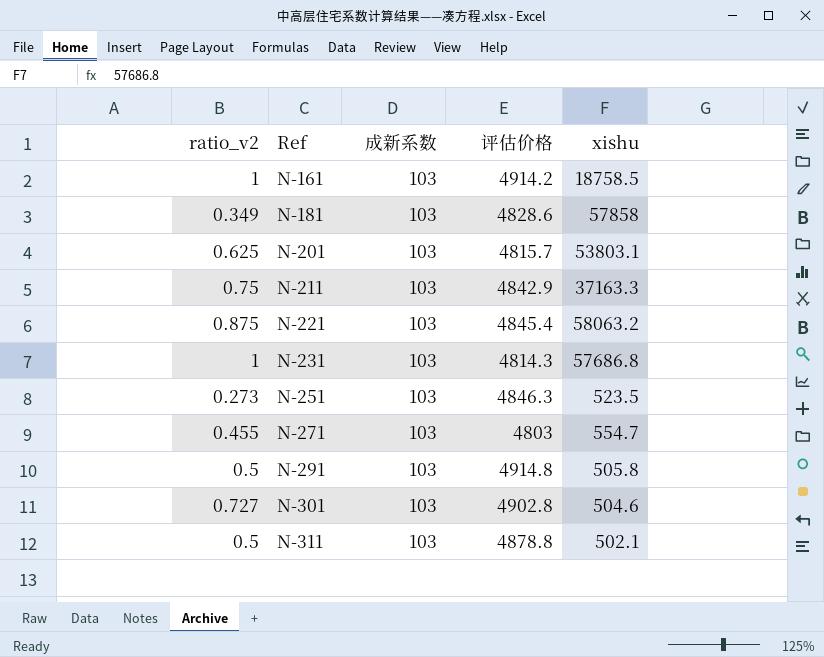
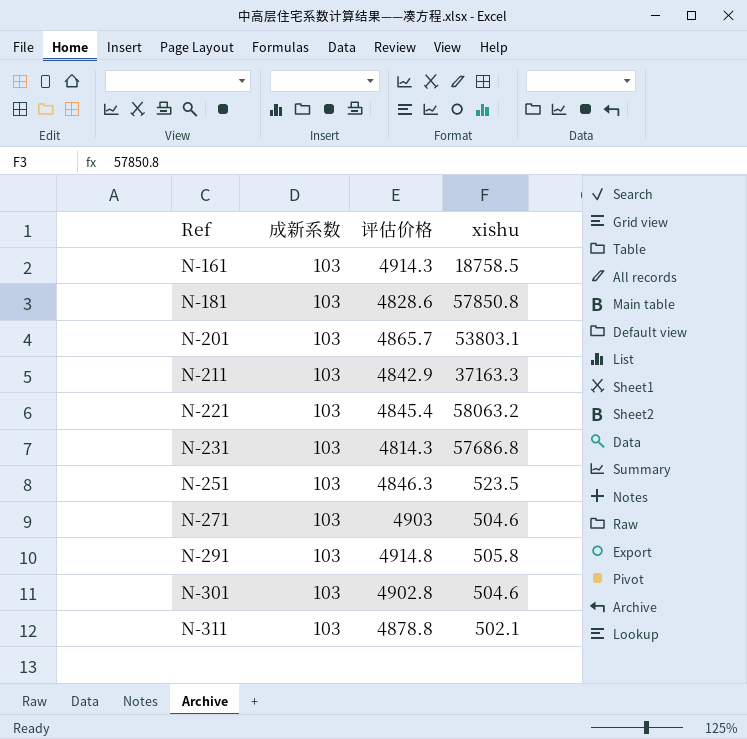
column ratio_v2 | position: 1 -> none
N-161 | 评估价格: 4914.2 -> 4914.3
N-181 | xishu: 57858 -> 57850.8
N-201 | 评估价格: 4815.7 -> 4865.7
N-271 | 评估价格: 4803 -> 4903
N-271 | xishu: 554.7 -> 504.6

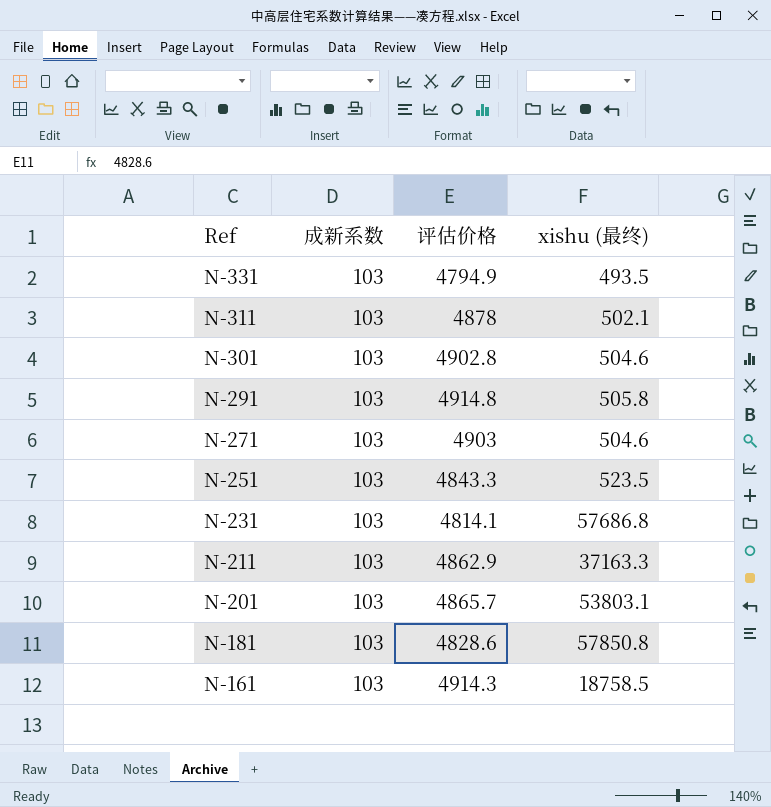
row order: Ref ascending -> Ref descending
column name: xishu -> xishu (最终)
row N-221: 103 | 4845.4 | 58063.2 -> none
row N-331: none -> 103 | 4794.9 | 493.5
N-311 | 评估价格: 4878.8 -> 4878
N-251 | 评估价格: 4846.3 -> 4843.3
N-231 | 评估价格: 4814.3 -> 4814.1
N-211 | 评估价格: 4842.9 -> 4862.9

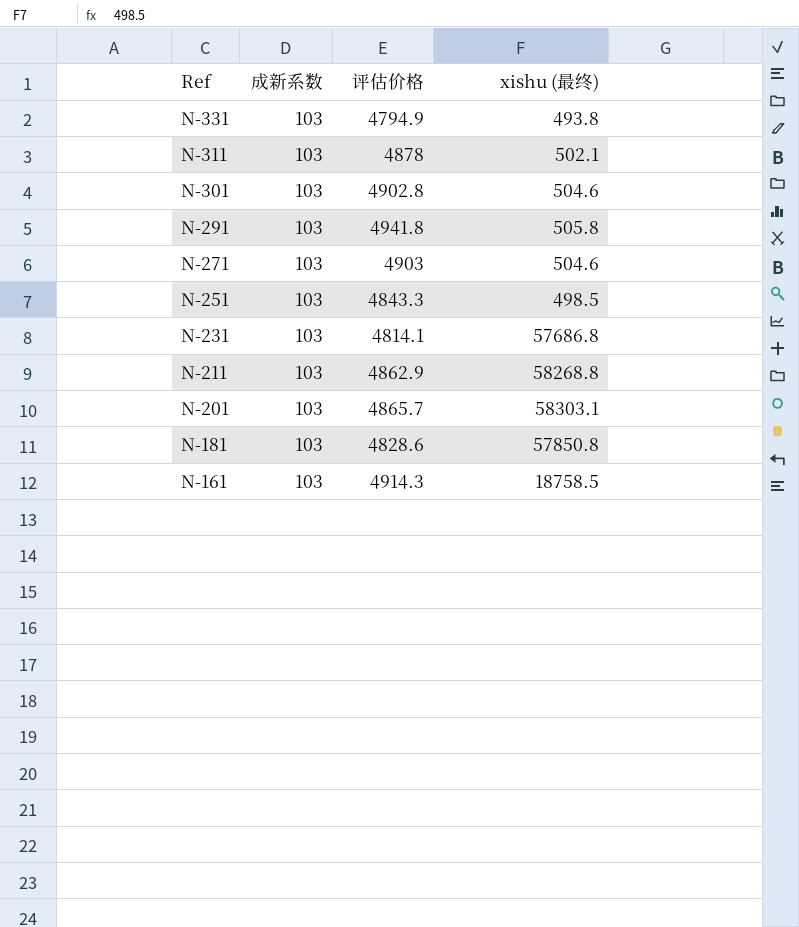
N-331 | xishu (最终): 493.5 -> 493.8
N-291 | 评估价格: 4914.8 -> 4941.8
N-251 | xishu (最终): 523.5 -> 498.5
N-211 | xishu (最终): 37163.3 -> 58268.8
N-201 | xishu (最终): 53803.1 -> 58303.1

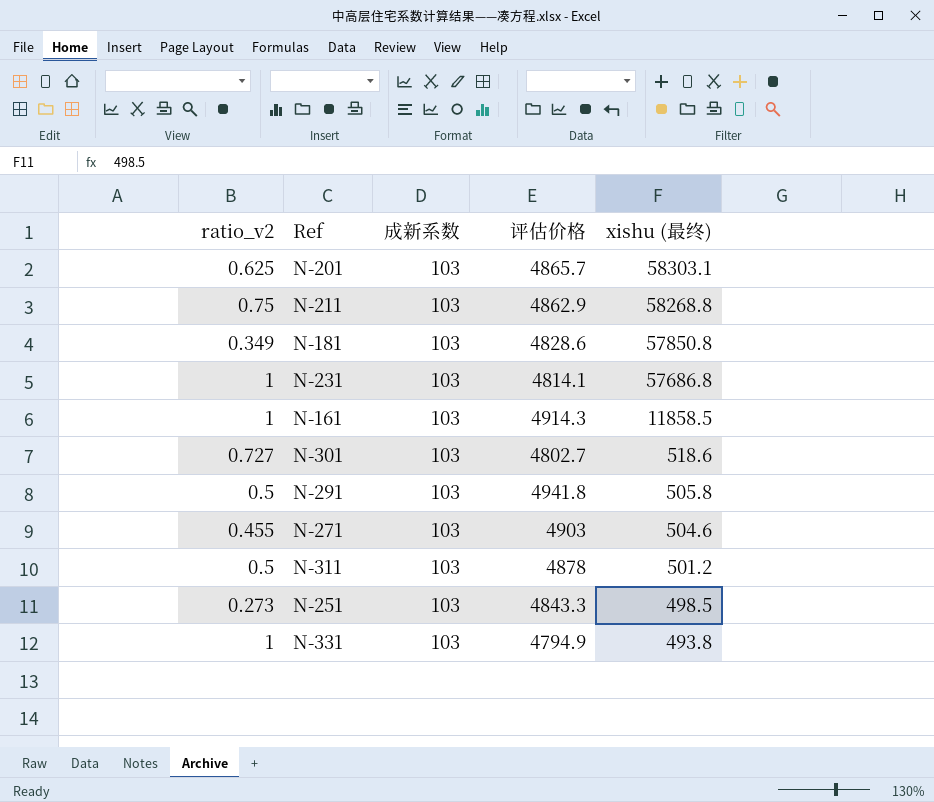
row order: Ref descending -> xishu (最终) descending
column ratio_v2 | position: none -> 1
N-161 | xishu (最终): 18758.5 -> 11858.5
N-301 | 评估价格: 4902.8 -> 4802.7
N-301 | xishu (最终): 504.6 -> 518.6
N-311 | xishu (最终): 502.1 -> 501.2

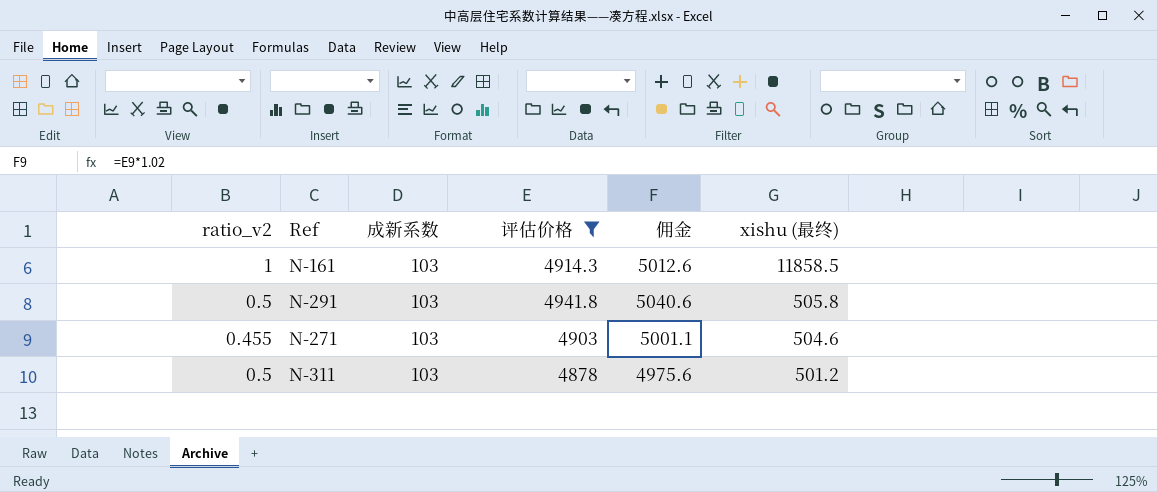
filter: none -> 评估价格 >= 4878
column 佣金 | formula: none -> [评估价格] * 1.02

